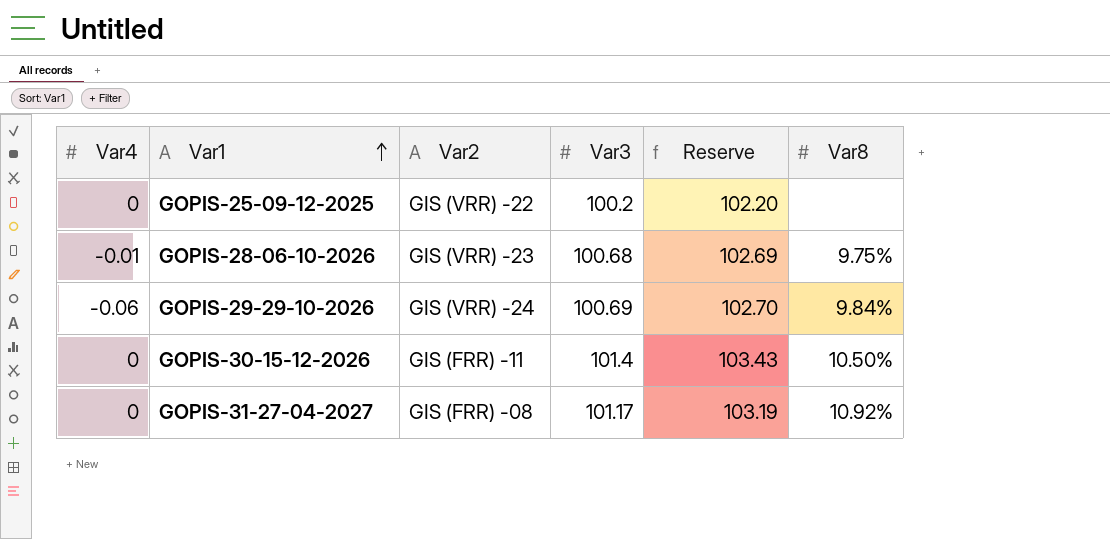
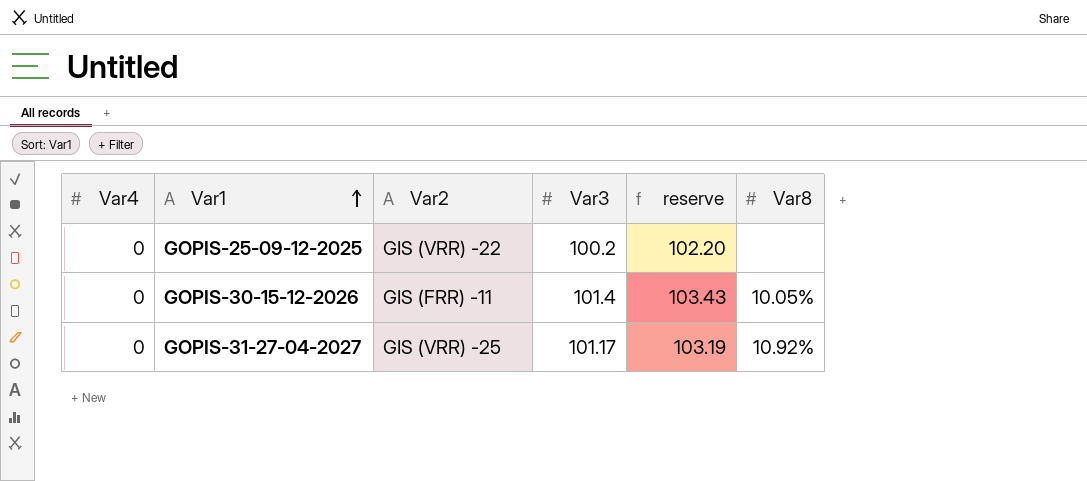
column name: Reserve -> reserve
row GOPIS-28-06-10-2026: -0.01 | GIS (VRR) -23 | 100.68 | 102.69 | 9.75% -> none
row GOPIS-29-29-10-2026: -0.06 | GIS (VRR) -24 | 100.69 | 102.70 | 9.84% -> none
GOPIS-30-15-12-2026 | Var8: 10.50% -> 10.05%
GOPIS-31-27-04-2027 | Var2: GIS (FRR) -08 -> GIS (VRR) -25

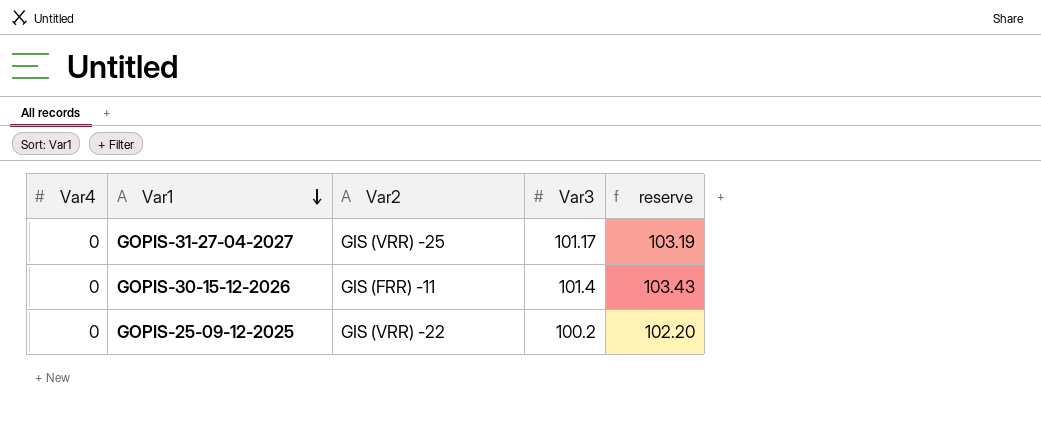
row order: Var1 ascending -> Var1 descending
column Var8 | position: 6 -> none

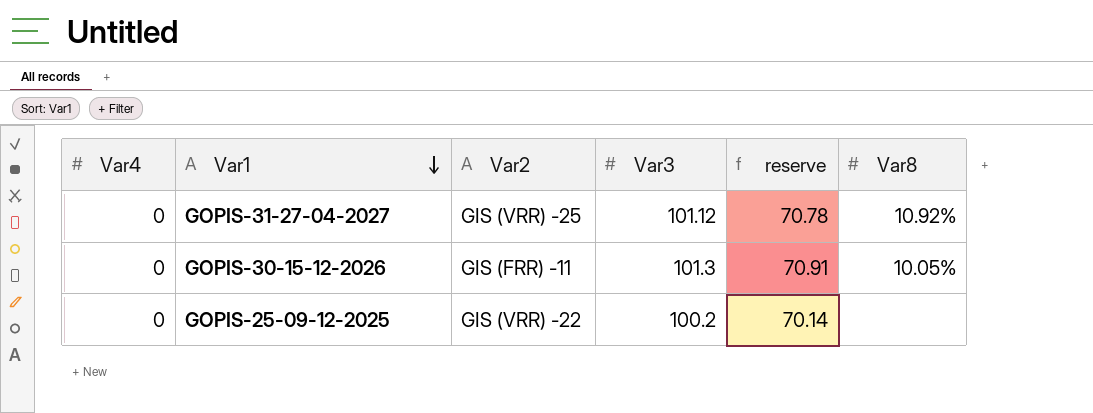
column reserve | formula: [Var3] * 1.02 -> [Var3] * 0.7
column Var8 | position: none -> 6
GOPIS-31-27-04-2027 | Var3: 101.17 -> 101.12
GOPIS-30-15-12-2026 | Var3: 101.4 -> 101.3

